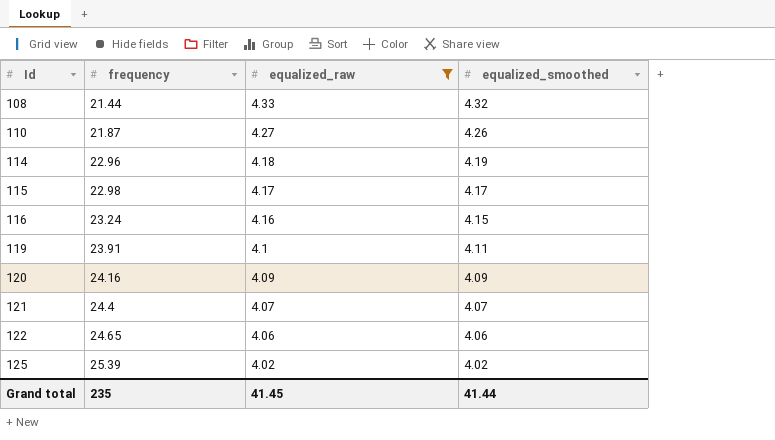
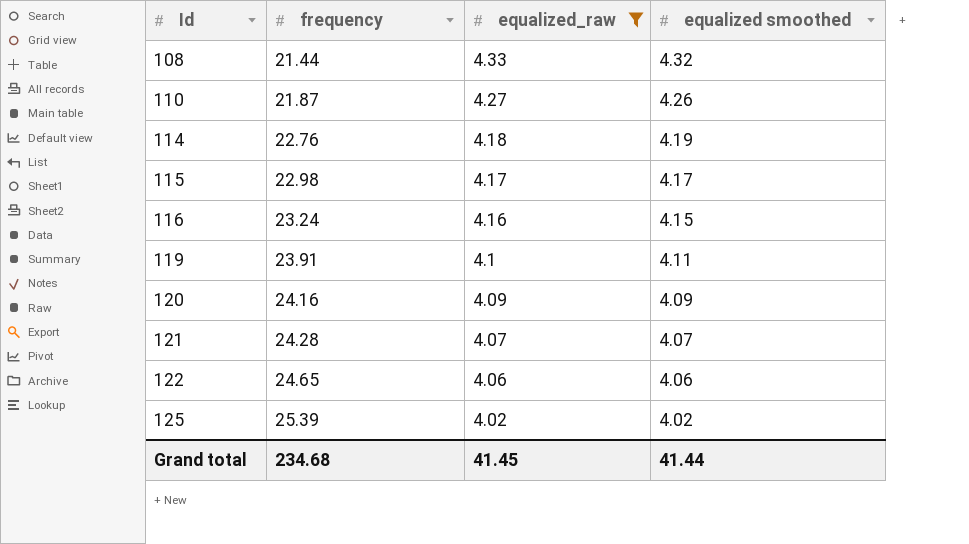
column name: equalized_smoothed -> equalized smoothed
114 | frequency: 22.96 -> 22.76
121 | frequency: 24.4 -> 24.28
Grand total | frequency: 235 -> 234.68

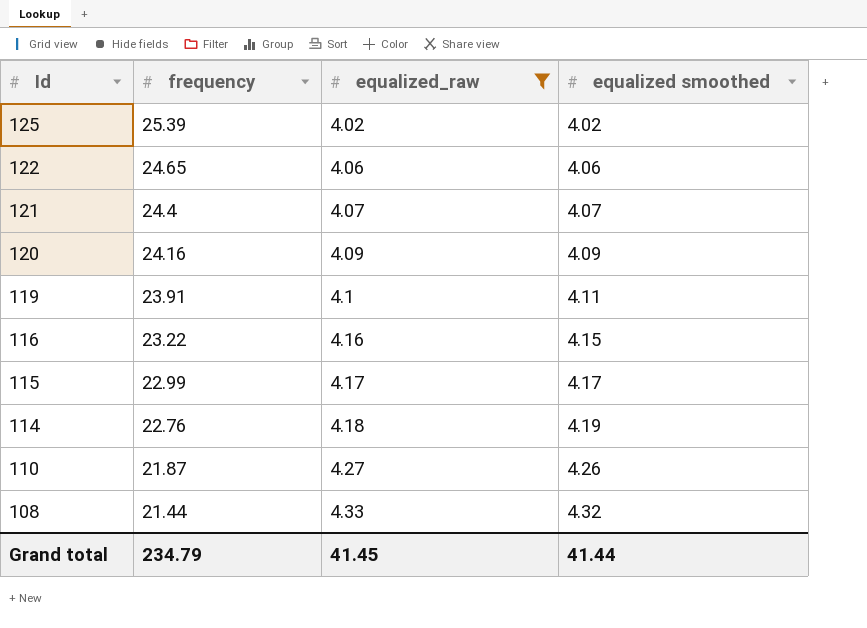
row order: Id ascending -> Id descending
121 | frequency: 24.28 -> 24.4
116 | frequency: 23.24 -> 23.22
115 | frequency: 22.98 -> 22.99
Grand total | frequency: 234.68 -> 234.79

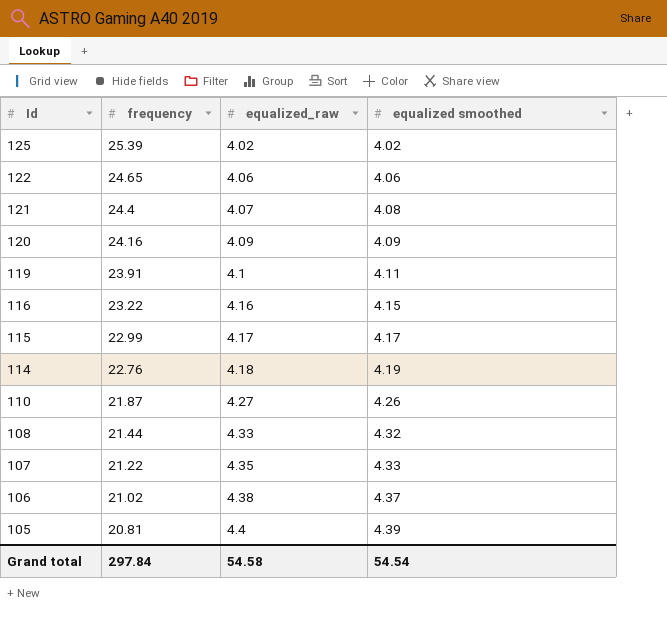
filter: equalized_raw <= 4.33 -> none
121 | equalized smoothed: 4.07 -> 4.08
Grand total | frequency: 234.79 -> 297.84
Grand total | equalized_raw: 41.45 -> 54.58
Grand total | equalized smoothed: 41.44 -> 54.54

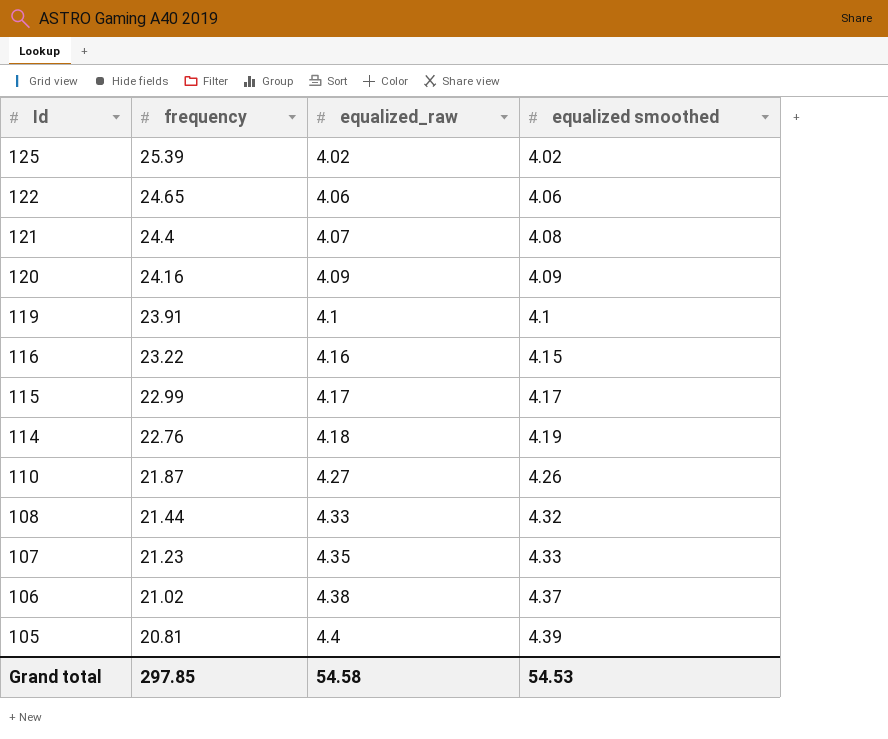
119 | equalized smoothed: 4.11 -> 4.1
107 | frequency: 21.22 -> 21.23
Grand total | frequency: 297.84 -> 297.85
Grand total | equalized smoothed: 54.54 -> 54.53

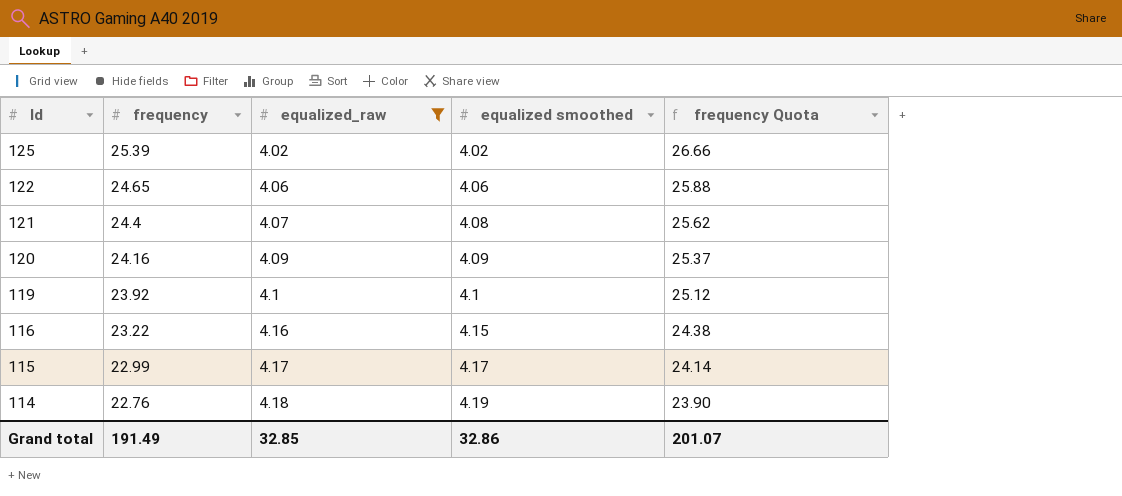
filter: none -> equalized_raw <= 4.18
column frequency Quota | formula: none -> [frequency] * 1.05
119 | frequency: 23.91 -> 23.92
Grand total | frequency: 297.85 -> 191.49
Grand total | equalized_raw: 54.58 -> 32.85
Grand total | equalized smoothed: 54.53 -> 32.86

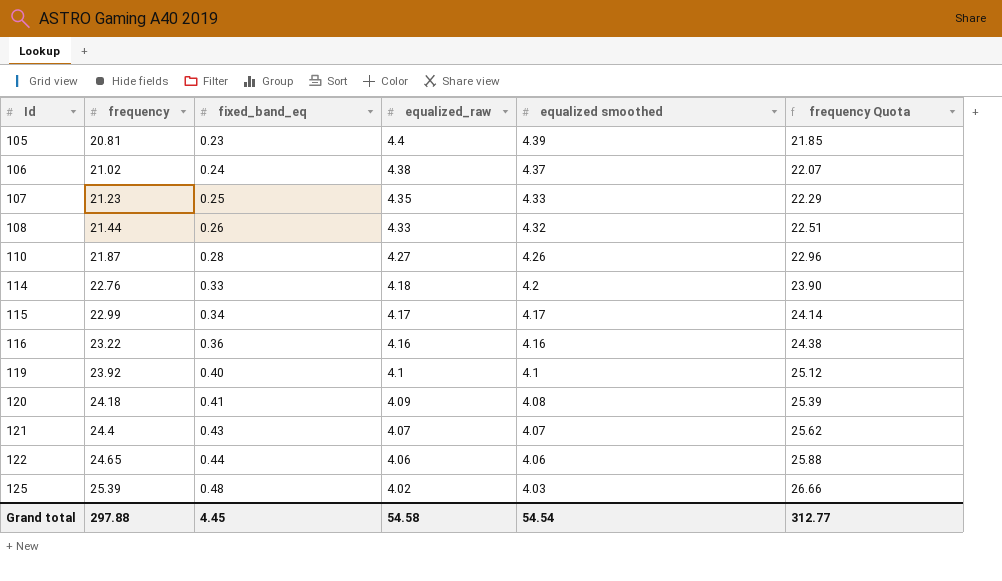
filter: equalized_raw <= 4.18 -> none
row order: Id descending -> Id ascending
column fixed_band_eq | position: none -> 3
114 | equalized smoothed: 4.19 -> 4.2
116 | equalized smoothed: 4.15 -> 4.16
120 | frequency: 24.16 -> 24.18
120 | equalized smoothed: 4.09 -> 4.08
120 | frequency Quota: 25.37 -> 25.39
121 | equalized smoothed: 4.08 -> 4.07
125 | equalized smoothed: 4.02 -> 4.03
Grand total | frequency: 191.49 -> 297.88
Grand total | equalized_raw: 32.85 -> 54.58
Grand total | equalized smoothed: 32.86 -> 54.54
Grand total | frequency Quota: 201.07 -> 312.77

